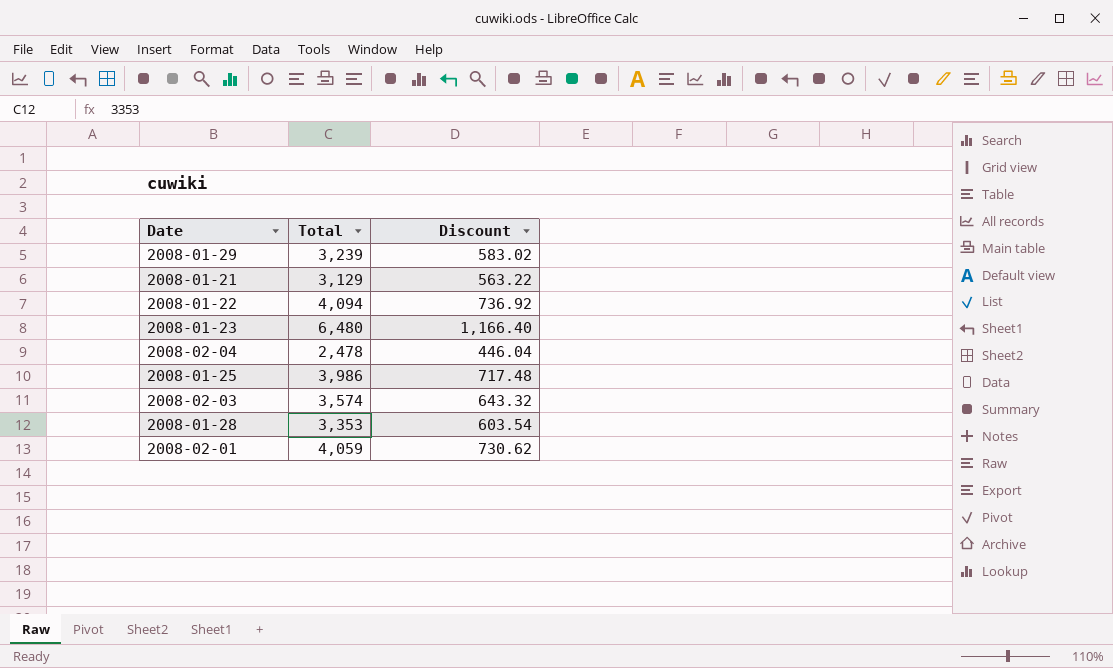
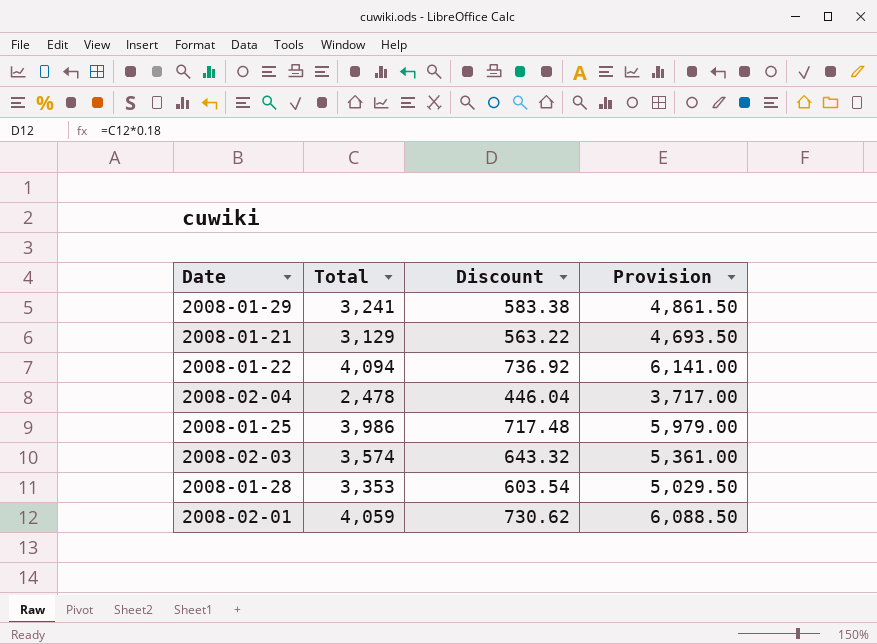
column Provision | formula: none -> [Total] * 1.5
row 2008-01-23: 6,480 | 1,166.40 -> none
2008-01-29 | Total: 3,239 -> 3,241
2008-01-29 | Discount: 583.02 -> 583.38

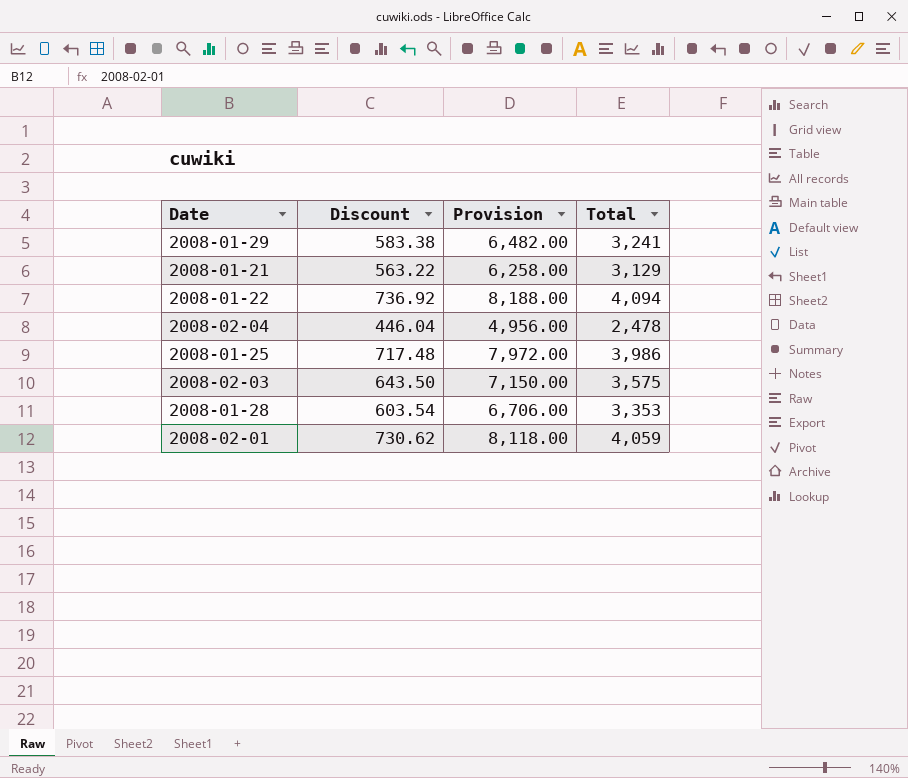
column Provision | formula: [Total] * 1.5 -> [Total] * 2
column Total | position: 2 -> 4
2008-02-03 | Discount: 643.32 -> 643.50
2008-02-03 | Total: 3,574 -> 3,575

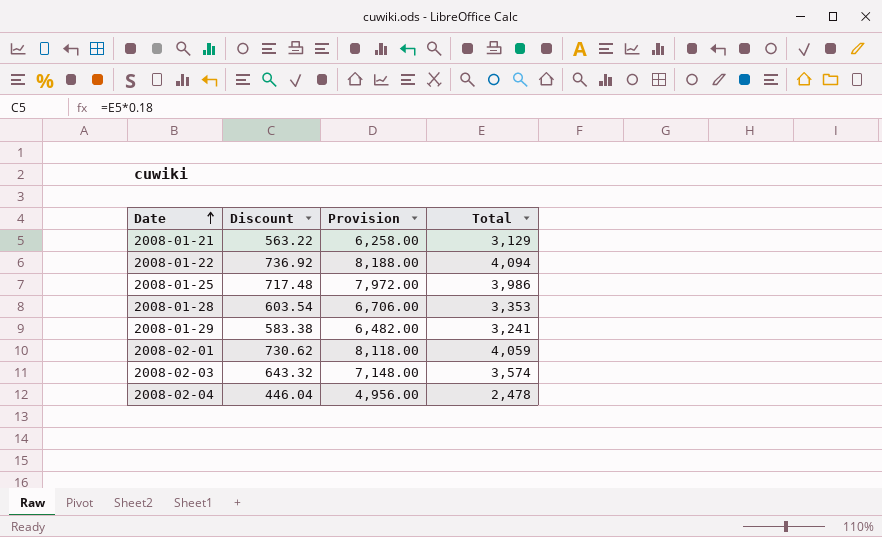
row order: none -> Date ascending
2008-02-03 | Discount: 643.50 -> 643.32
2008-02-03 | Provision: 7,150.00 -> 7,148.00
2008-02-03 | Total: 3,575 -> 3,574

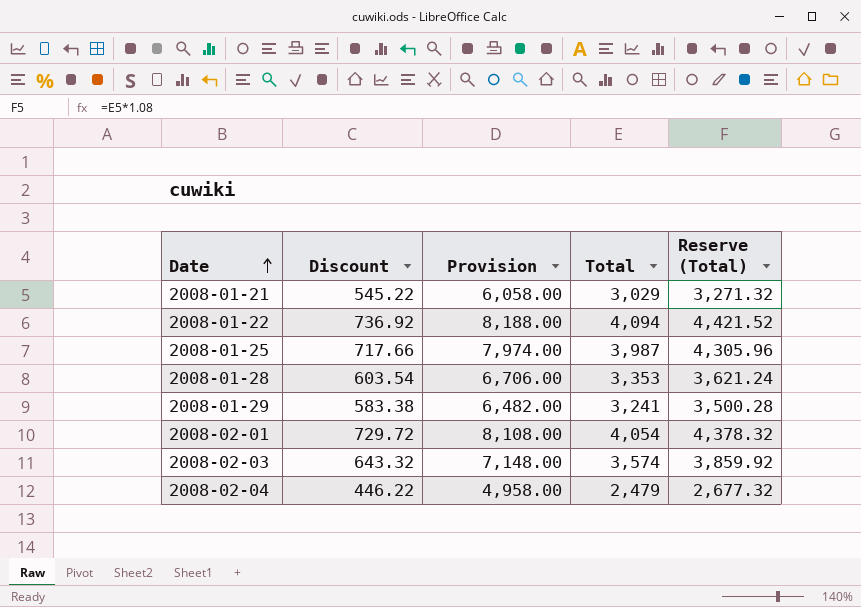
column Reserve (Total) | formula: none -> [Total] * 1.08
2008-01-21 | Discount: 563.22 -> 545.22
2008-01-21 | Provision: 6,258.00 -> 6,058.00
2008-01-21 | Total: 3,129 -> 3,029
2008-01-25 | Discount: 717.48 -> 717.66
2008-01-25 | Provision: 7,972.00 -> 7,974.00
2008-01-25 | Total: 3,986 -> 3,987
2008-02-01 | Discount: 730.62 -> 729.72
2008-02-01 | Provision: 8,118.00 -> 8,108.00
2008-02-01 | Total: 4,059 -> 4,054
2008-02-04 | Discount: 446.04 -> 446.22
2008-02-04 | Provision: 4,956.00 -> 4,958.00
2008-02-04 | Total: 2,478 -> 2,479

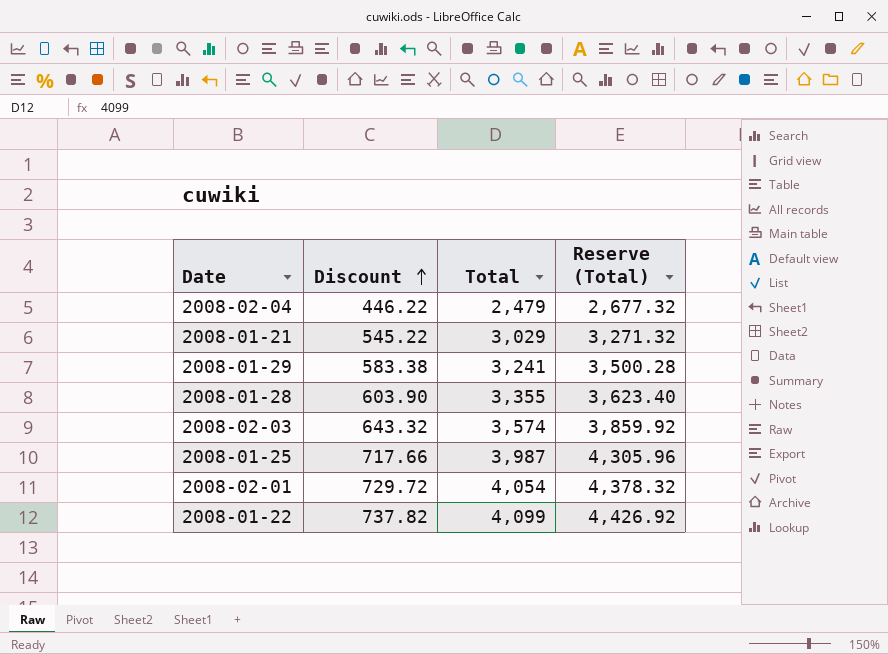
row order: Date ascending -> Discount ascending
column Provision | formula: [Total] * 2 -> none
2008-01-28 | Discount: 603.54 -> 603.90
2008-01-28 | Total: 3,353 -> 3,355
2008-01-28 | Reserve (Total): 3,621.24 -> 3,623.40
2008-01-22 | Discount: 736.92 -> 737.82
2008-01-22 | Total: 4,094 -> 4,099
2008-01-22 | Reserve (Total): 4,421.52 -> 4,426.92

